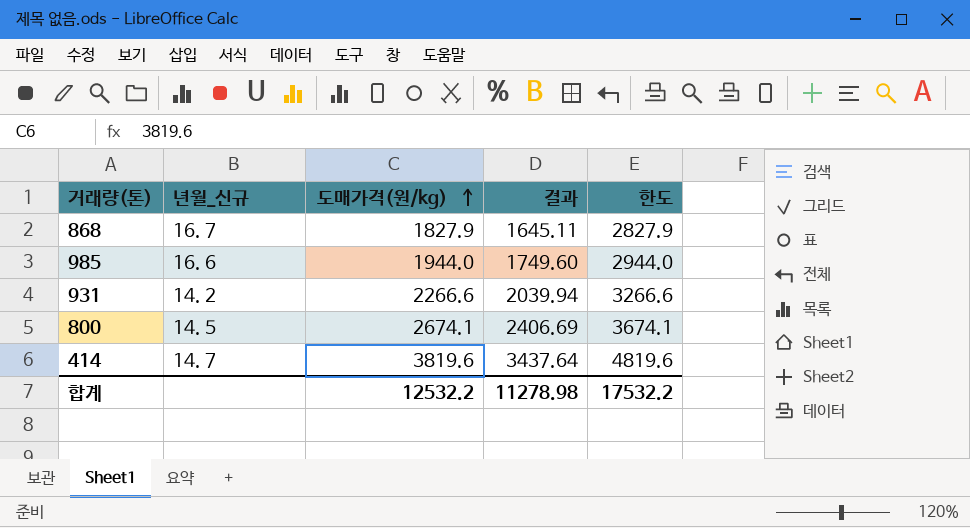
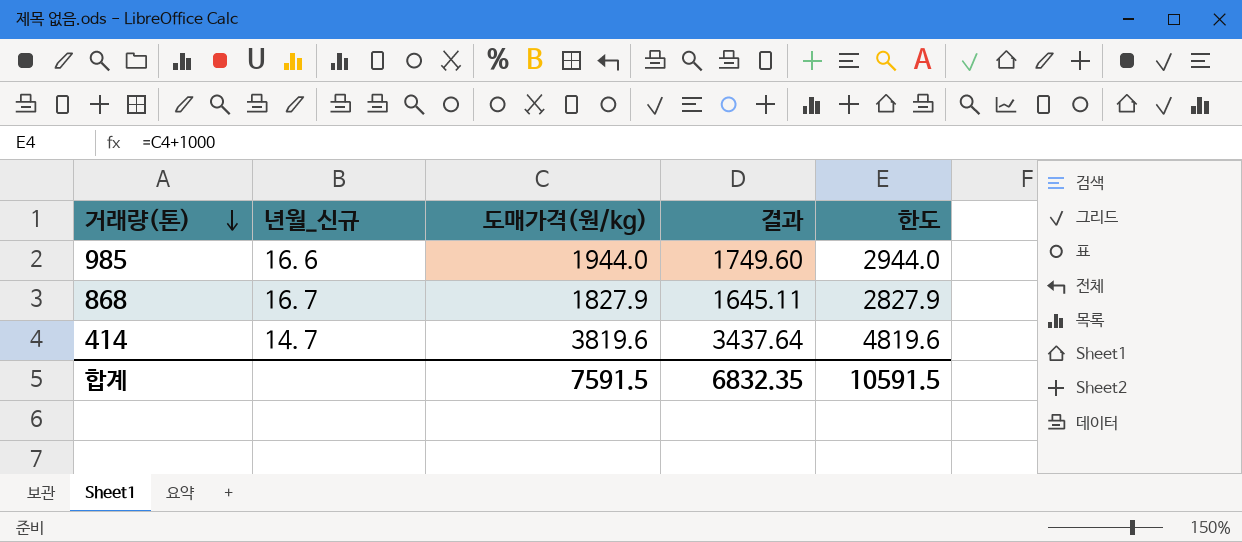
row order: 도매가격(원/kg) ascending -> 거래량(톤) descending
row 931: 14. 2 | 2266.6 | 2039.94 | 3266.6 -> none
row 800: 14. 5 | 2674.1 | 2406.69 | 3674.1 -> none
합계 | 도매가격(원/kg): 12532.2 -> 7591.5
합계 | 결과: 11278.98 -> 6832.35
합계 | 한도: 17532.2 -> 10591.5

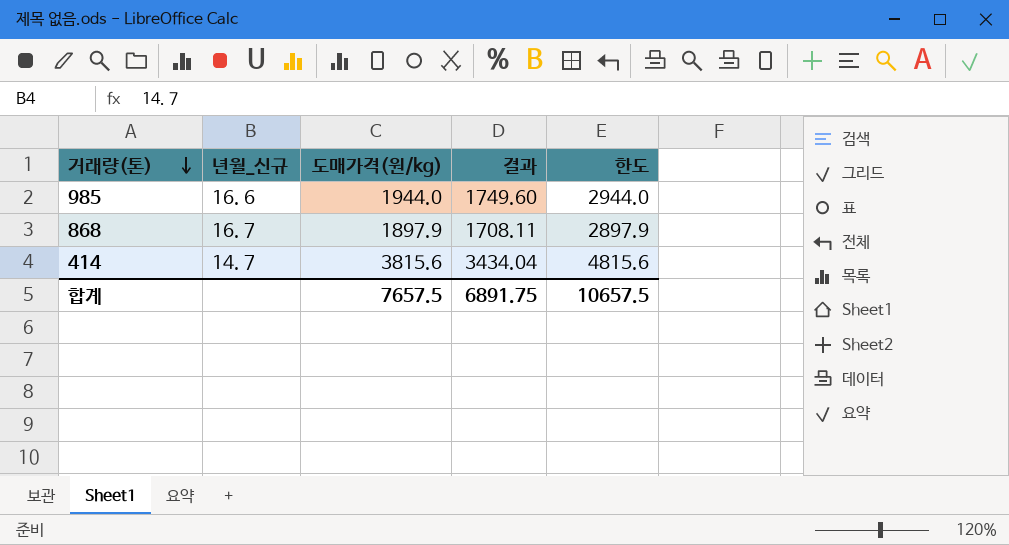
868 | 도매가격(원/kg): 1827.9 -> 1897.9
868 | 결과: 1645.11 -> 1708.11
868 | 한도: 2827.9 -> 2897.9
414 | 도매가격(원/kg): 3819.6 -> 3815.6
414 | 결과: 3437.64 -> 3434.04
414 | 한도: 4819.6 -> 4815.6
합계 | 도매가격(원/kg): 7591.5 -> 7657.5
합계 | 결과: 6832.35 -> 6891.75
합계 | 한도: 10591.5 -> 10657.5

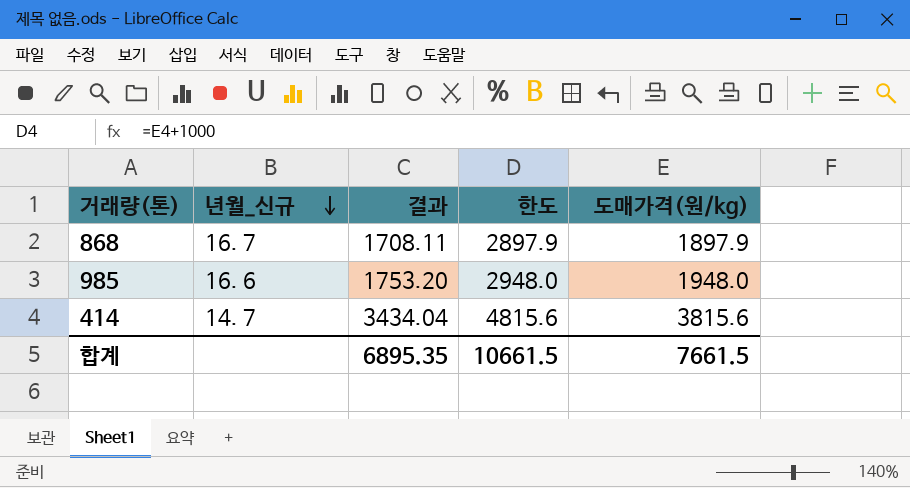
row order: 거래량(톤) descending -> 년월_신규 descending
column 도매가격(원/kg) | position: 3 -> 5
985 | 결과: 1749.60 -> 1753.20
985 | 한도: 2944.0 -> 2948.0
985 | 도매가격(원/kg): 1944.0 -> 1948.0
합계 | 결과: 6891.75 -> 6895.35
합계 | 한도: 10657.5 -> 10661.5
합계 | 도매가격(원/kg): 7657.5 -> 7661.5

